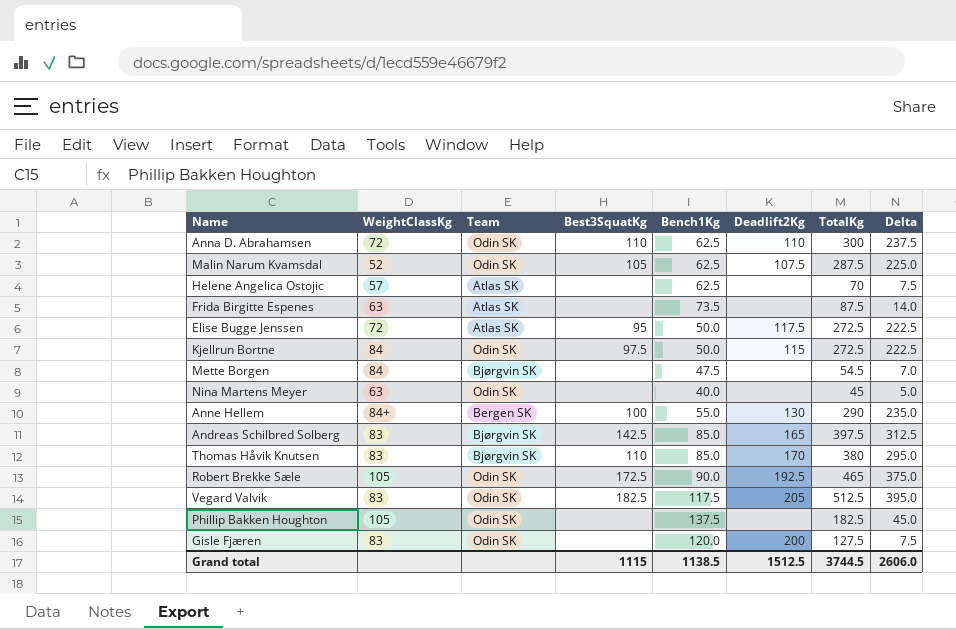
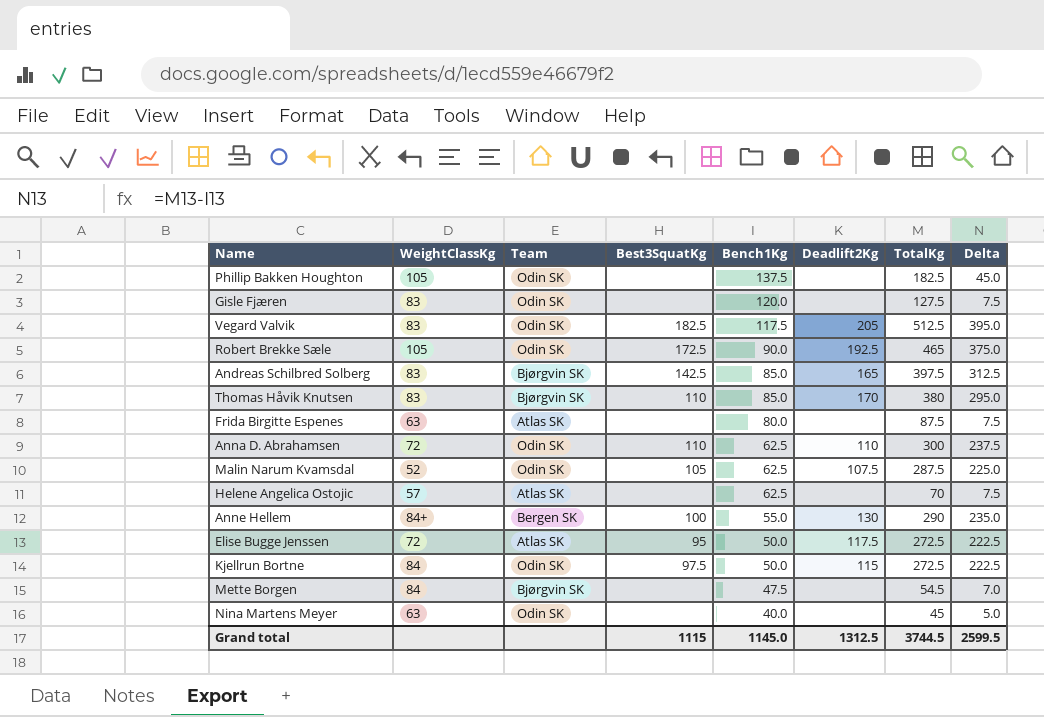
row order: none -> Bench1Kg descending
Gisle Fjæren | Deadlift2Kg: 200 -> none
Frida Birgitte Espenes | Bench1Kg: 73.5 -> 80.0
Frida Birgitte Espenes | Delta: 14.0 -> 7.5
Grand total | Bench1Kg: 1138.5 -> 1145.0
Grand total | Deadlift2Kg: 1512.5 -> 1312.5
Grand total | Delta: 2606.0 -> 2599.5

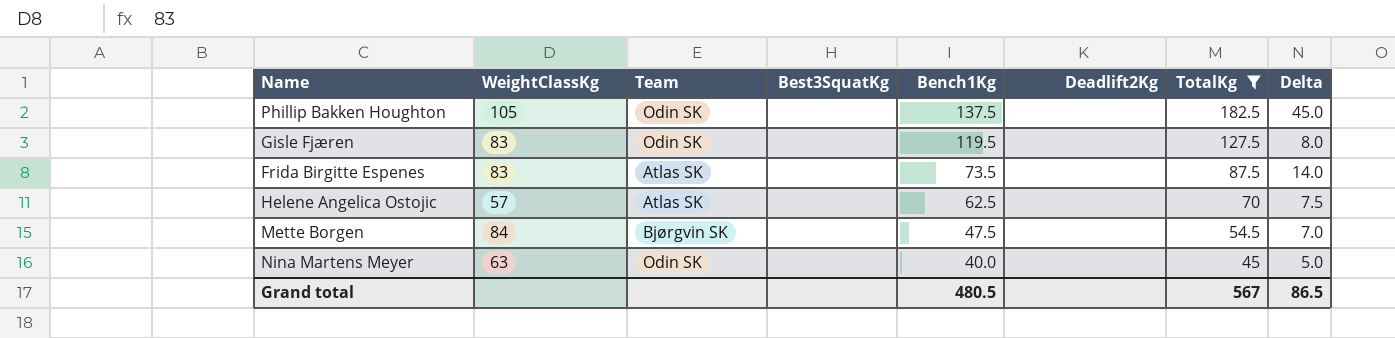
filter: none -> TotalKg <= 182.5
Gisle Fjæren | Bench1Kg: 120.0 -> 119.5
Gisle Fjæren | Delta: 7.5 -> 8.0
Frida Birgitte Espenes | WeightClassKg: 63 -> 83
Frida Birgitte Espenes | Bench1Kg: 80.0 -> 73.5
Frida Birgitte Espenes | Delta: 7.5 -> 14.0
Grand total | Best3SquatKg: 1115 -> none
Grand total | Bench1Kg: 1145.0 -> 480.5
Grand total | Deadlift2Kg: 1312.5 -> none
Grand total | TotalKg: 3744.5 -> 567
Grand total | Delta: 2599.5 -> 86.5

